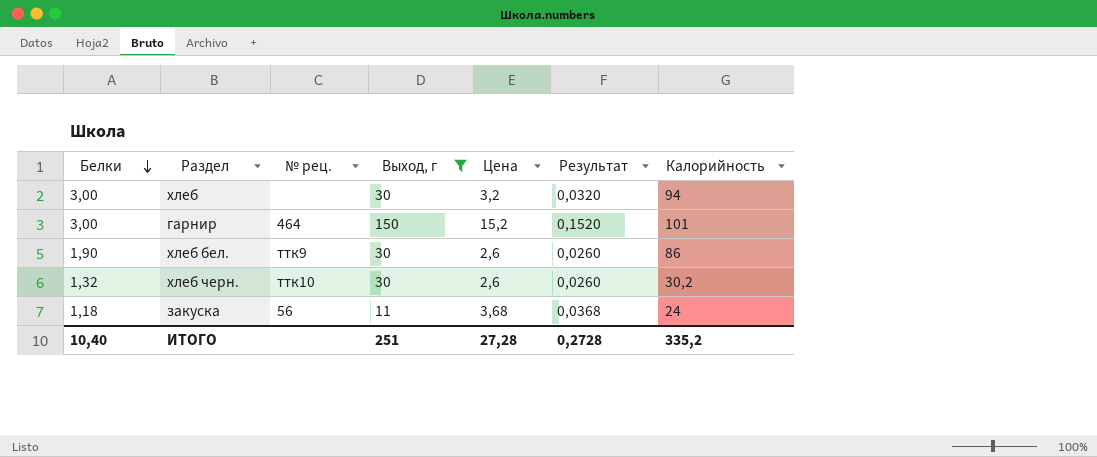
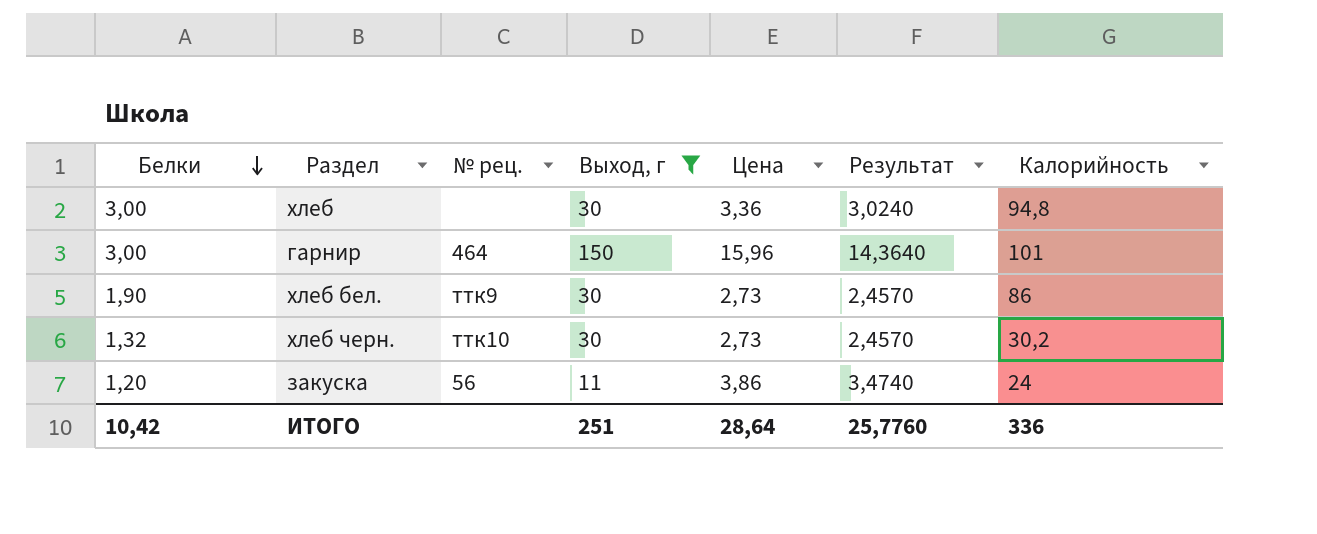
column Результат | formula: [Цена] * 0,01 -> [Цена] * 0,9
хлеб | Цена: 3,2 -> 3,36
хлеб | Калорийность: 94 -> 94,8
гарнир | Цена: 15,2 -> 15,96
хлеб бел. | Цена: 2,6 -> 2,73
хлеб черн. | Цена: 2,6 -> 2,73
закуска | Белки: 1,18 -> 1,20
закуска | Цена: 3,68 -> 3,86
ИТОГО | Белки: 10,40 -> 10,42
ИТОГО | Цена: 27,28 -> 28,64
ИТОГО | Результат: 0,2728 -> 25,7760
ИТОГО | Калорийность: 335,2 -> 336

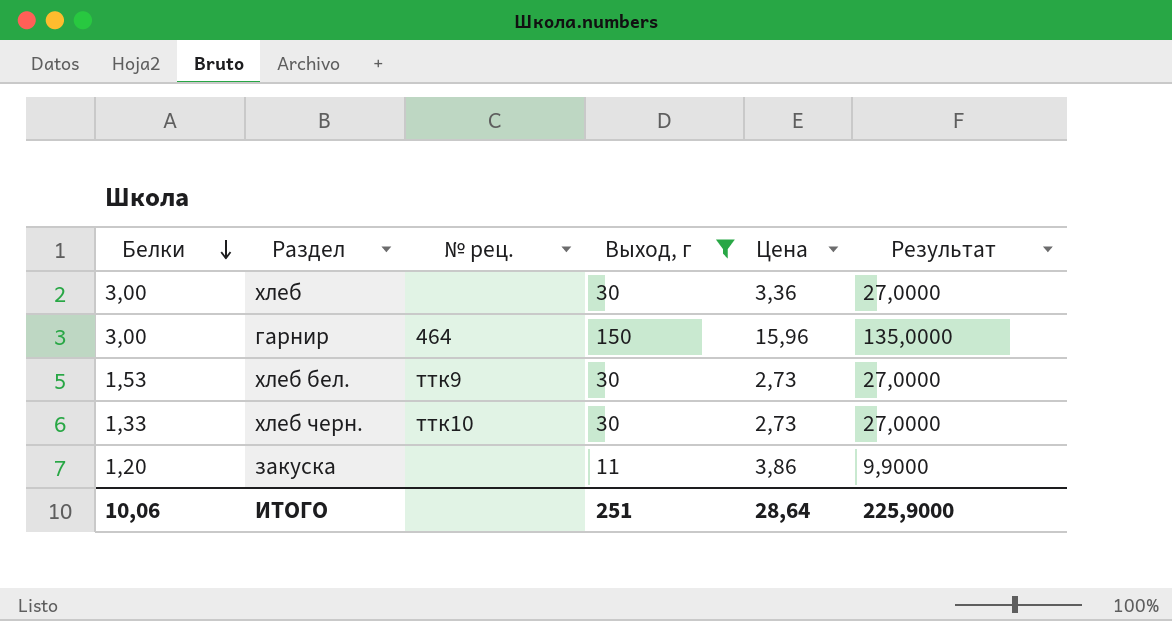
column Калорийность | position: 7 -> none
column Результат | formula: [Цена] * 0,9 -> [Выход, г] * 0,9
хлеб бел. | Белки: 1,90 -> 1,53
хлеб черн. | Белки: 1,32 -> 1,33
закуска | № рец.: 56 -> none
ИТОГО | Белки: 10,42 -> 10,06
ИТОГО | Результат: 25,7760 -> 225,9000

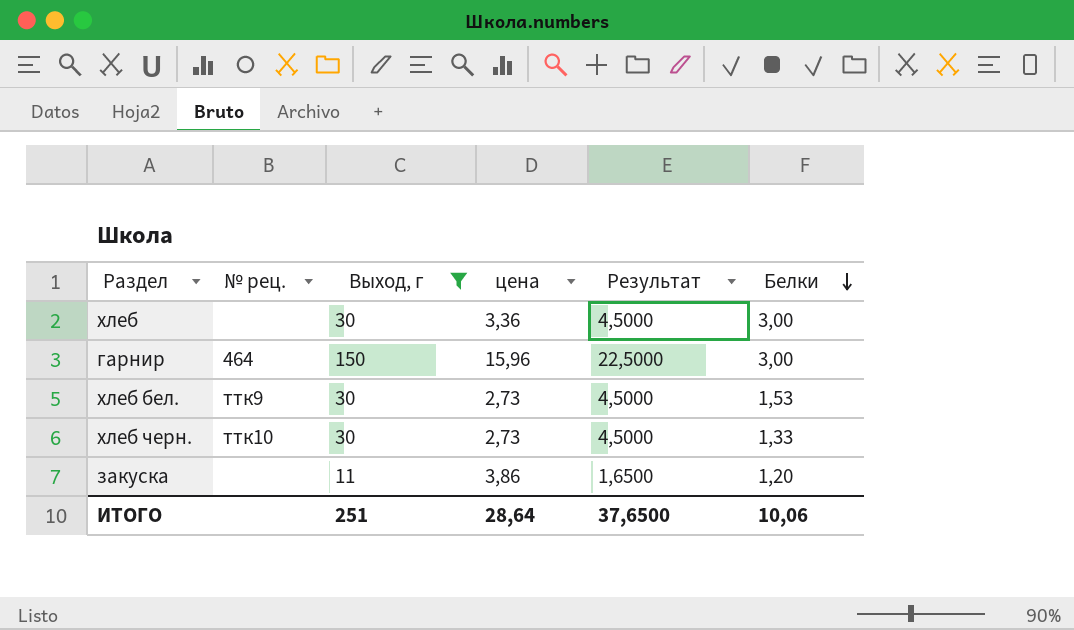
column name: Цена -> цена
column Результат | formula: [Выход, г] * 0,9 -> [Выход, г] * 0,15
column Белки | position: 1 -> 6
ИТОГО | Результат: 225,9000 -> 37,6500

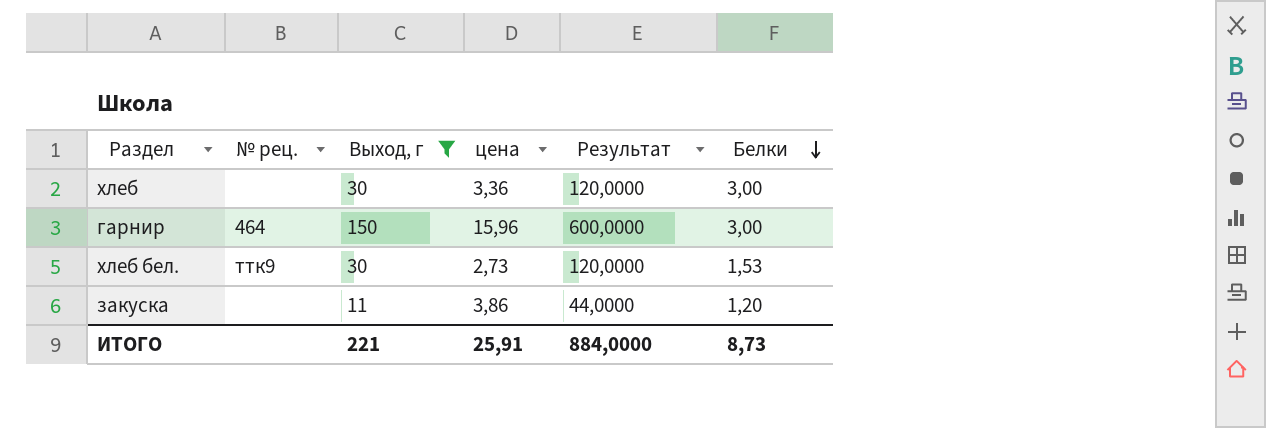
column Результат | formula: [Выход, г] * 0,15 -> [Выход, г] * 4
row хлеб черн.: ттк10 | 30 | 2,73 | 4,5000 | 1,33 -> none
ИТОГО | Выход, г: 251 -> 221
ИТОГО | цена: 28,64 -> 25,91
ИТОГО | Результат: 37,6500 -> 884,0000
ИТОГО | Белки: 10,06 -> 8,73

